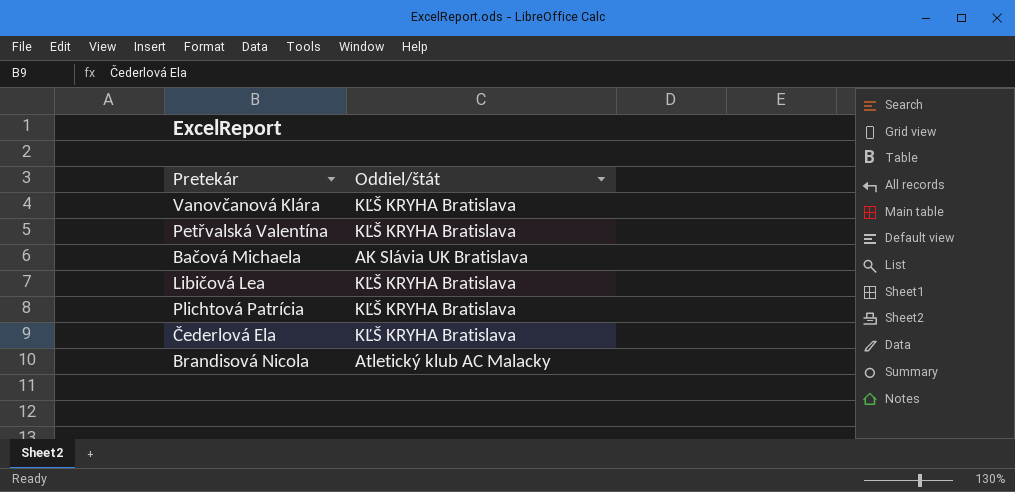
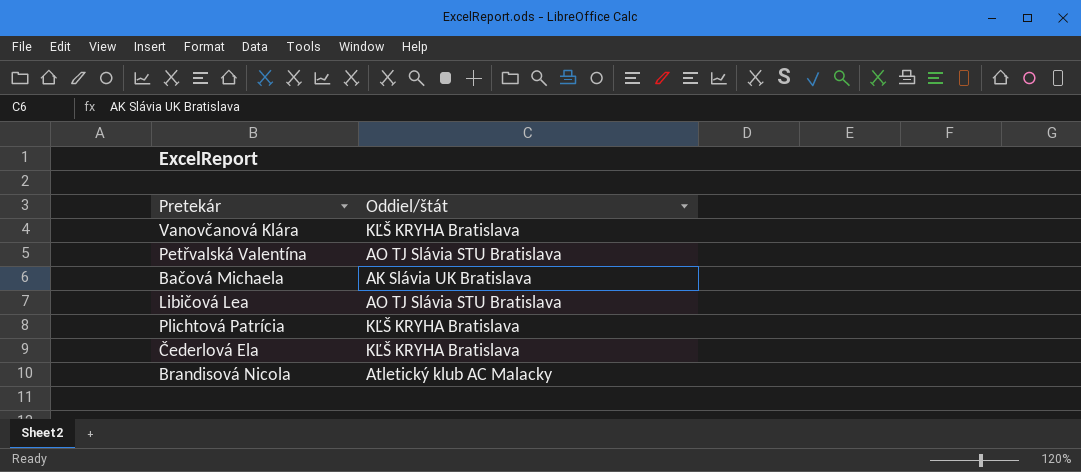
Petřvalská Valentína | Oddiel/štát: KĽŠ KRYHA Bratislava -> AO TJ Slávia STU Bratislava
Libičová Lea | Oddiel/štát: KĽŠ KRYHA Bratislava -> AO TJ Slávia STU Bratislava

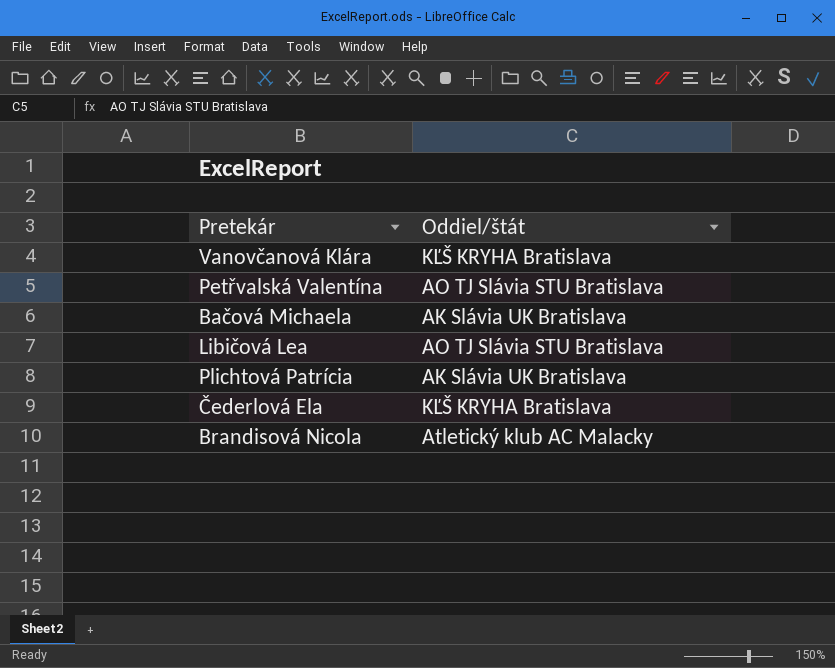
Plichtová Patrícia | Oddiel/štát: KĽŠ KRYHA Bratislava -> AK Slávia UK Bratislava

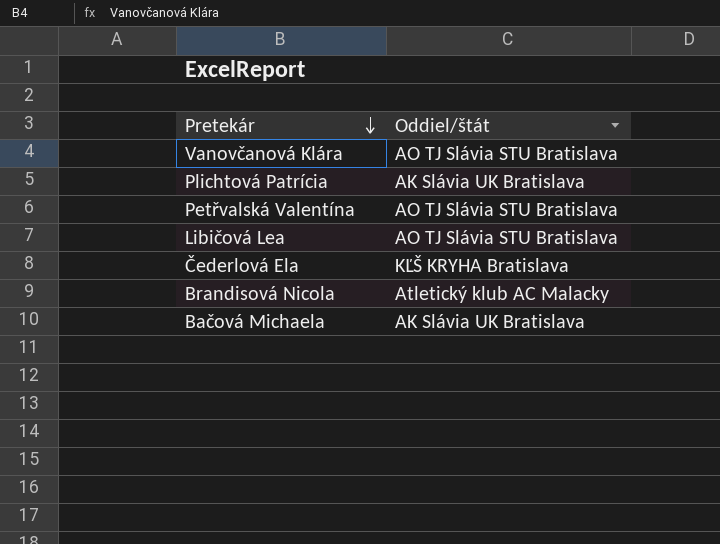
row order: none -> Pretekár descending
Vanovčanová Klára | Oddiel/štát: KĽŠ KRYHA Bratislava -> AO TJ Slávia STU Bratislava

